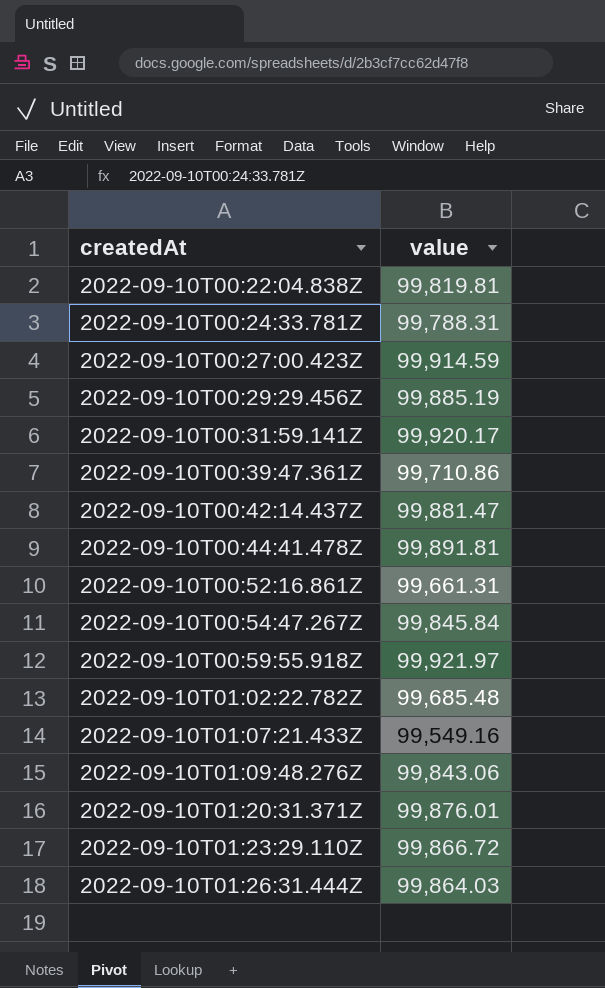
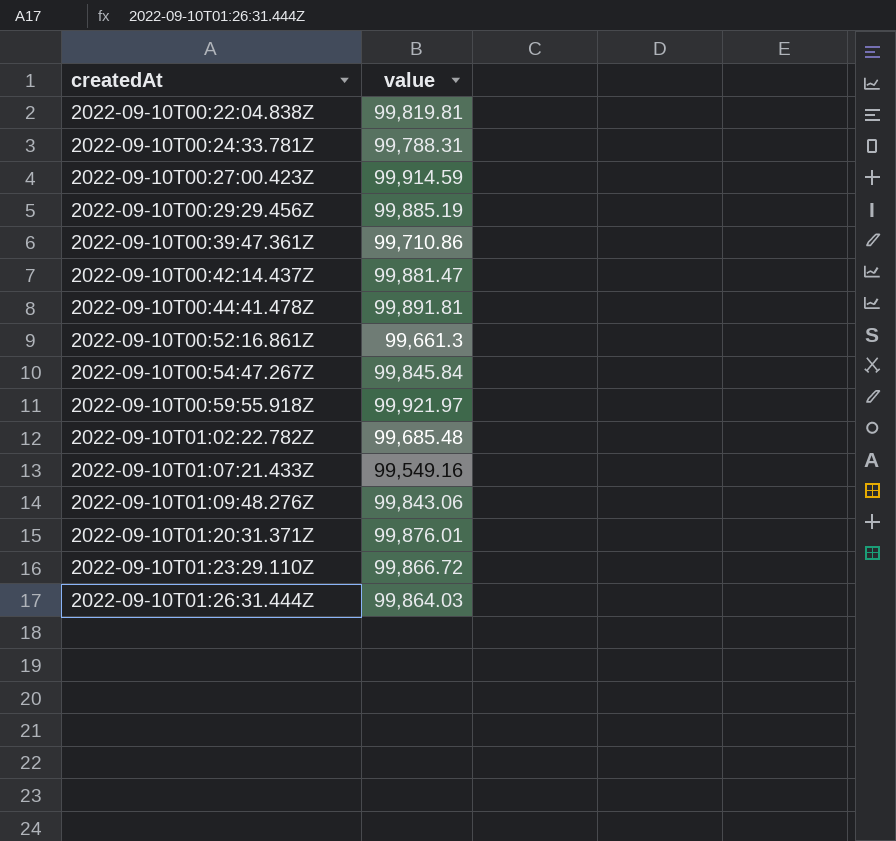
row 2022-09-10T00:31:59.141Z: 99,920.17 -> none
2022-09-10T00:52:16.861Z | value: 99,661.31 -> 99,661.3

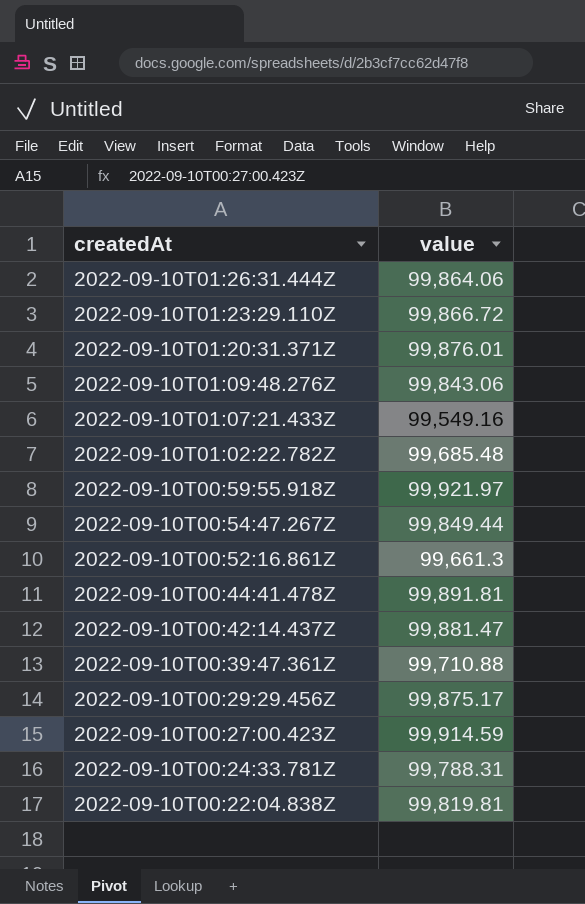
row order: createdAt ascending -> createdAt descending
2022-09-10T01:26:31.444Z | value: 99,864.03 -> 99,864.06
2022-09-10T00:54:47.267Z | value: 99,845.84 -> 99,849.44
2022-09-10T00:39:47.361Z | value: 99,710.86 -> 99,710.88
2022-09-10T00:29:29.456Z | value: 99,885.19 -> 99,875.17

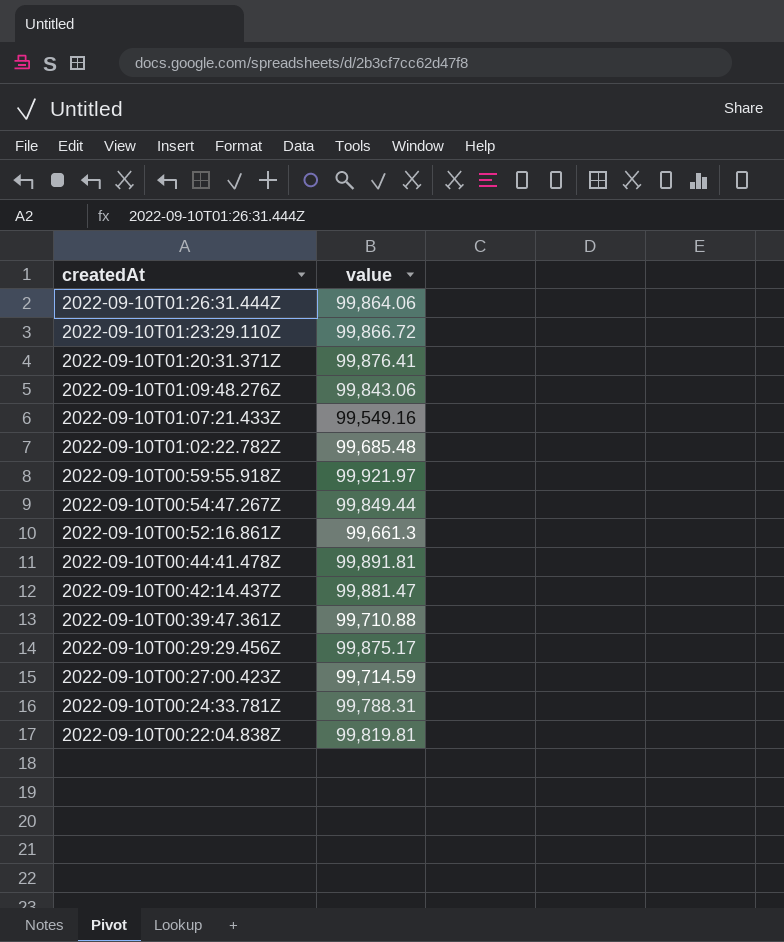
2022-09-10T01:20:31.371Z | value: 99,876.01 -> 99,876.41
2022-09-10T00:27:00.423Z | value: 99,914.59 -> 99,714.59

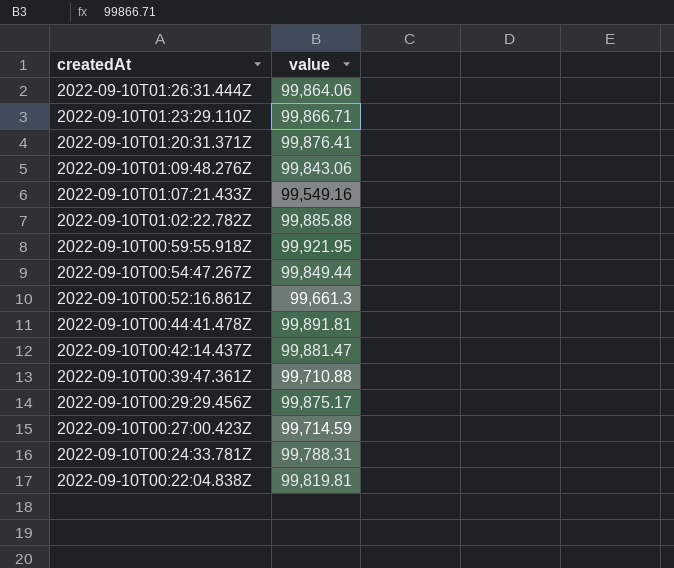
2022-09-10T01:23:29.110Z | value: 99,866.72 -> 99,866.71
2022-09-10T01:02:22.782Z | value: 99,685.48 -> 99,885.88
2022-09-10T00:59:55.918Z | value: 99,921.97 -> 99,921.95

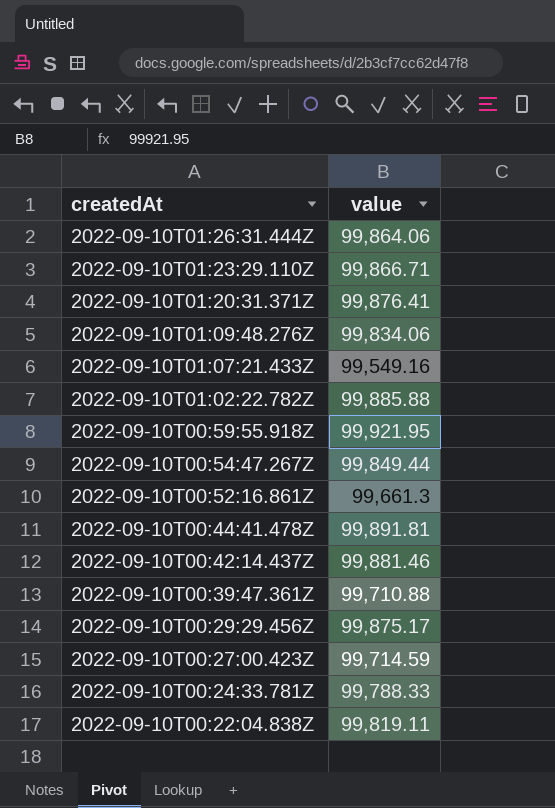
2022-09-10T01:09:48.276Z | value: 99,843.06 -> 99,834.06
2022-09-10T00:42:14.437Z | value: 99,881.47 -> 99,881.46
2022-09-10T00:24:33.781Z | value: 99,788.31 -> 99,788.33
2022-09-10T00:22:04.838Z | value: 99,819.81 -> 99,819.11

